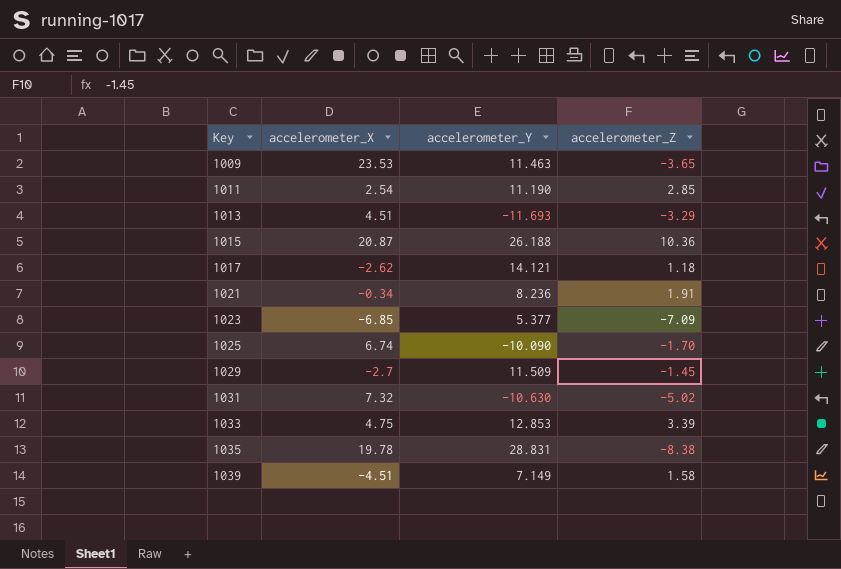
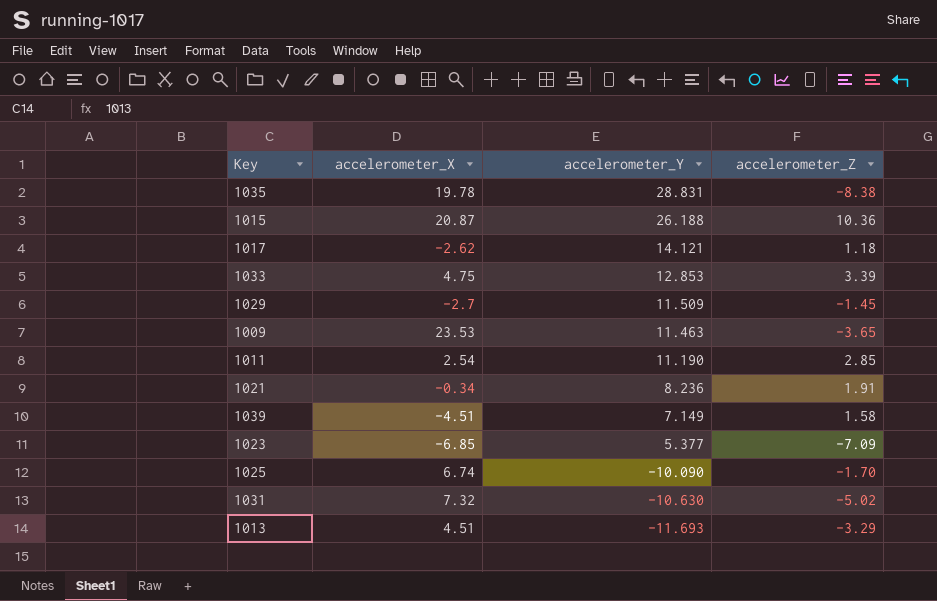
row order: Key ascending -> accelerometer_Y descending

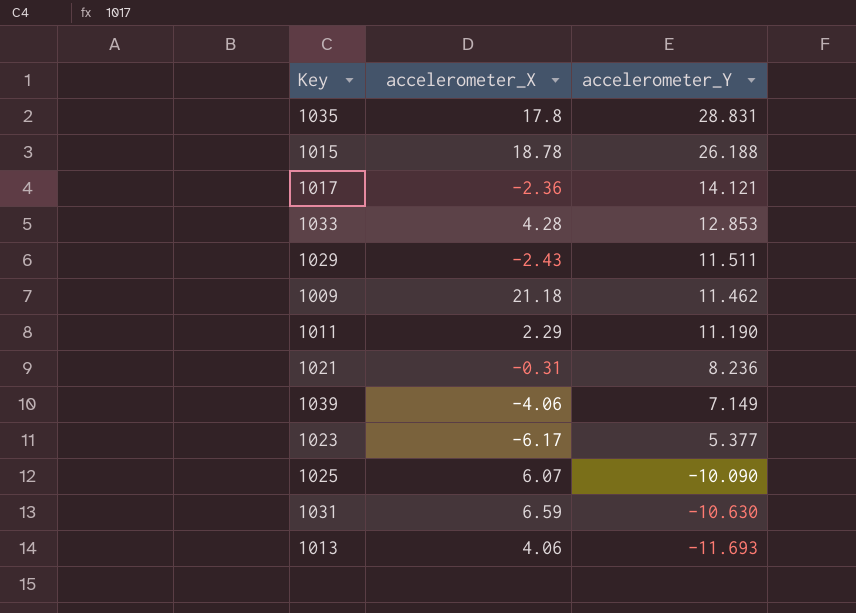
column accelerometer_Z | position: 4 -> none
1035 | accelerometer_X: 19.78 -> 17.8
1015 | accelerometer_X: 20.87 -> 18.78
1017 | accelerometer_X: -2.62 -> -2.36
1033 | accelerometer_X: 4.75 -> 4.28
1029 | accelerometer_X: -2.7 -> -2.43
1029 | accelerometer_Y: 11.509 -> 11.511
1009 | accelerometer_X: 23.53 -> 21.18
1009 | accelerometer_Y: 11.463 -> 11.462
1011 | accelerometer_X: 2.54 -> 2.29
1021 | accelerometer_X: -0.34 -> -0.31
1039 | accelerometer_X: -4.51 -> -4.06
1023 | accelerometer_X: -6.85 -> -6.17
1025 | accelerometer_X: 6.74 -> 6.07
1031 | accelerometer_X: 7.32 -> 6.59
1013 | accelerometer_X: 4.51 -> 4.06

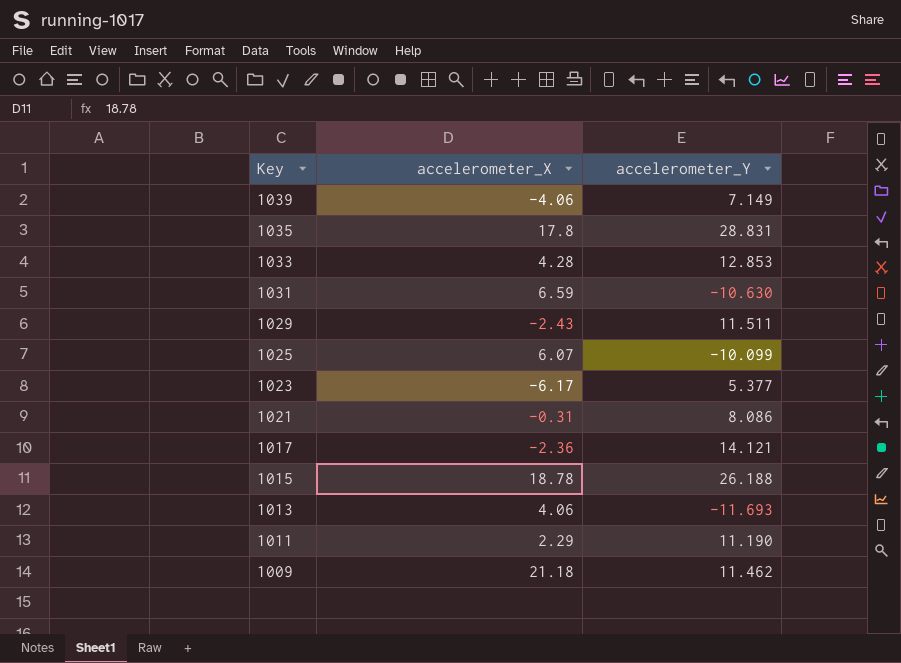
row order: accelerometer_Y descending -> Key descending
1025 | accelerometer_Y: -10.090 -> -10.099
1021 | accelerometer_Y: 8.236 -> 8.086

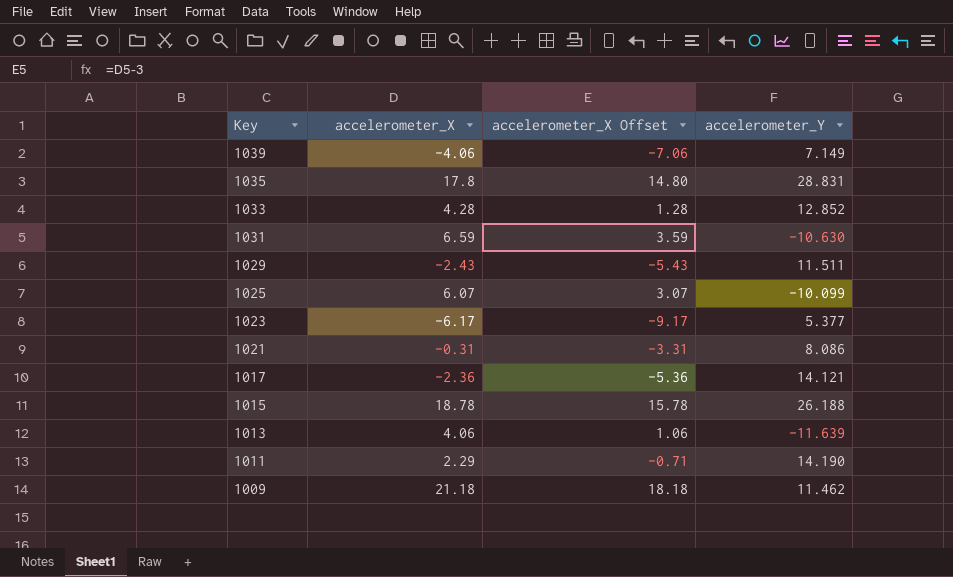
column accelerometer_X Offset | formula: none -> [accelerometer_X] - 3
1033 | accelerometer_Y: 12.853 -> 12.852
1013 | accelerometer_Y: -11.693 -> -11.639
1011 | accelerometer_Y: 11.190 -> 14.190

